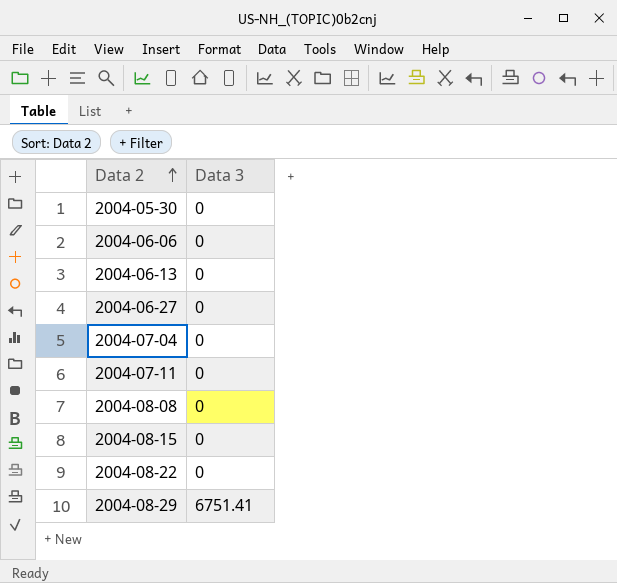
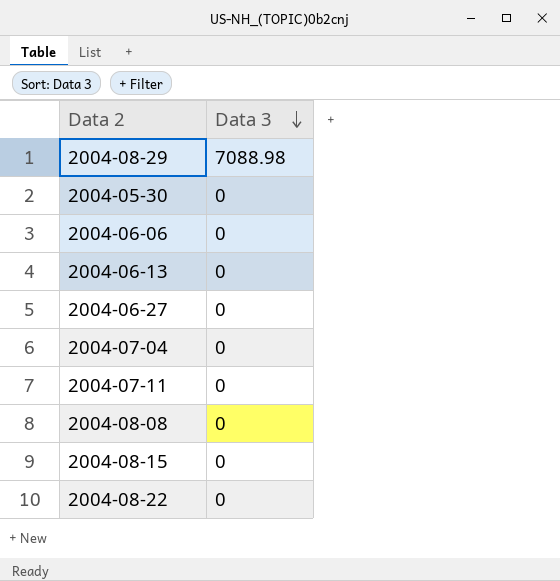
row order: Data 2 ascending -> Data 3 descending
2004-08-29 | Data 3: 6751.41 -> 7088.98

